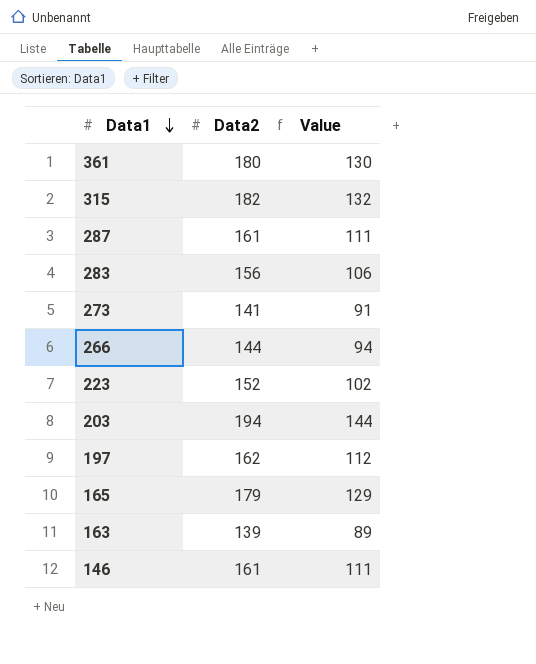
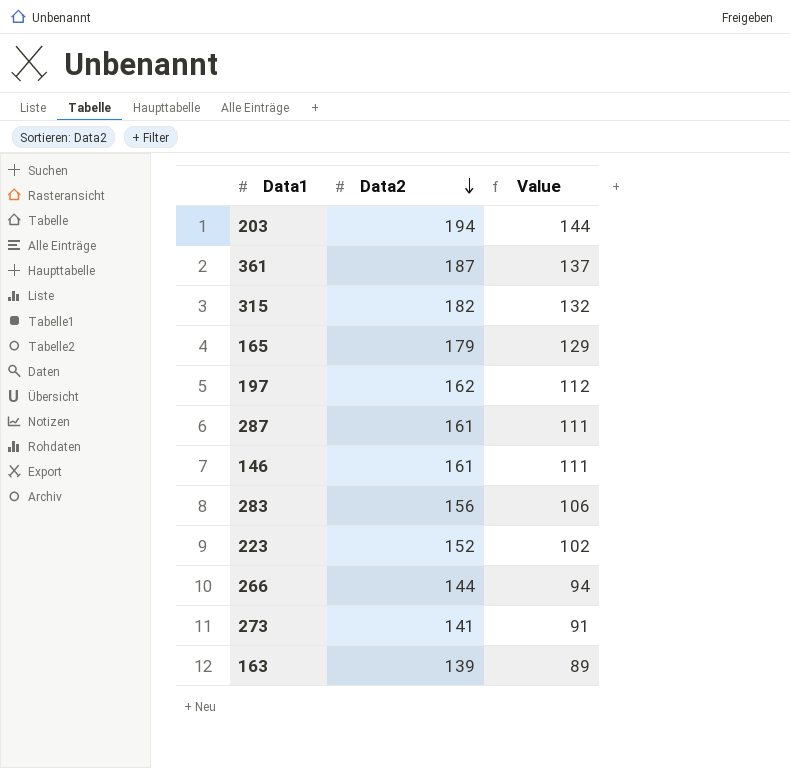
row order: Data1 descending -> Data2 descending
361 | Data2: 180 -> 187
361 | Value: 130 -> 137

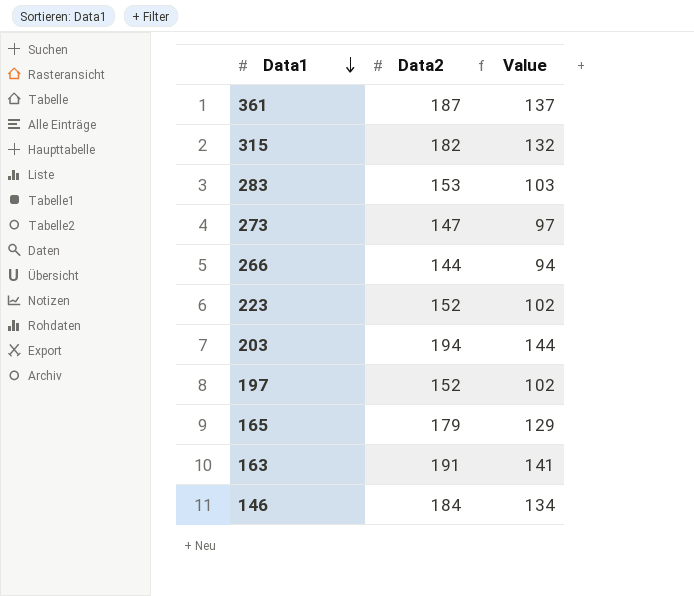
row order: Data2 descending -> Data1 descending
row 287: 161 | 111 -> none
283 | Data2: 156 -> 153
283 | Value: 106 -> 103
273 | Data2: 141 -> 147
273 | Value: 91 -> 97
197 | Data2: 162 -> 152
197 | Value: 112 -> 102
163 | Data2: 139 -> 191
163 | Value: 89 -> 141
146 | Data2: 161 -> 184
146 | Value: 111 -> 134

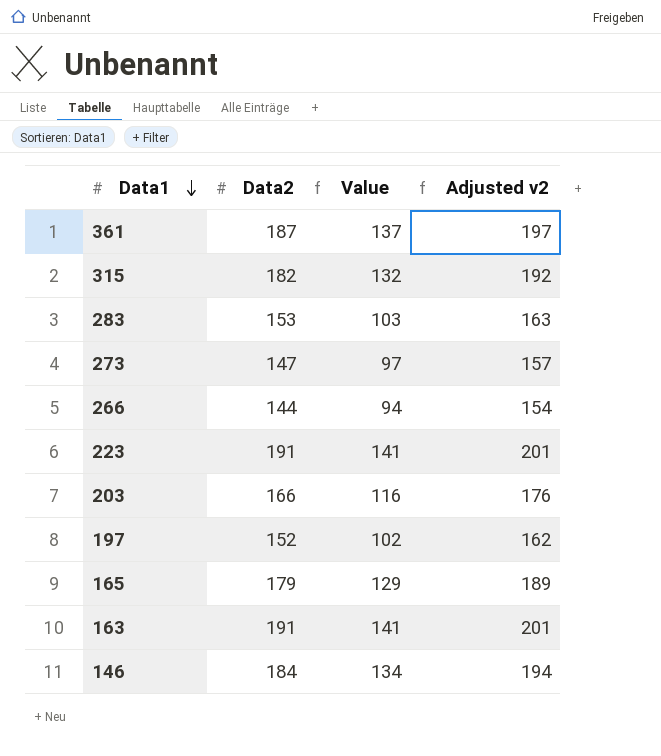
column Adjusted v2 | formula: none -> [Data2] + 10
223 | Data2: 152 -> 191
223 | Value: 102 -> 141
203 | Data2: 194 -> 166
203 | Value: 144 -> 116

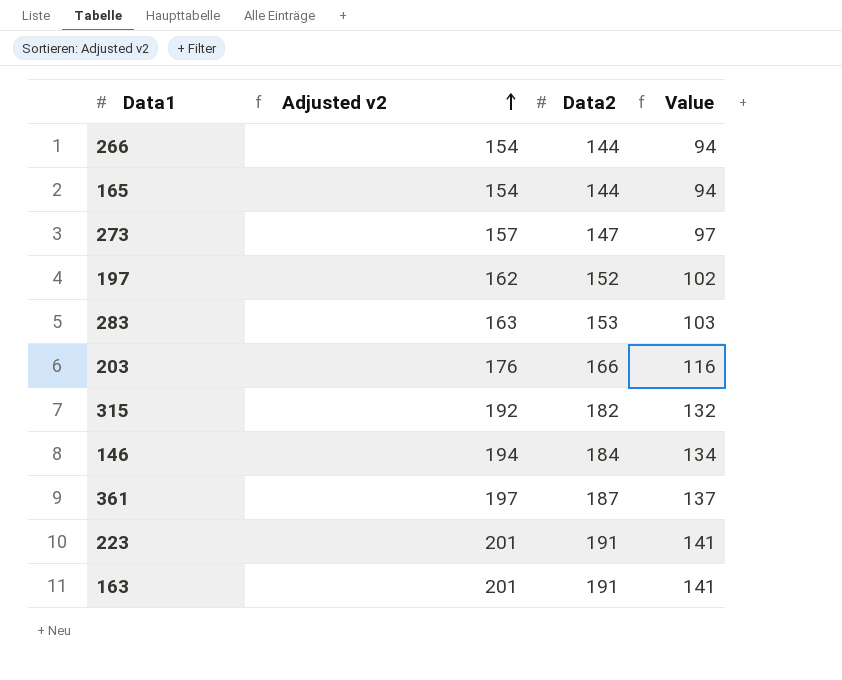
row order: Data1 descending -> Adjusted v2 ascending
column Adjusted v2 | position: 4 -> 2
165 | Adjusted v2: 189 -> 154
165 | Data2: 179 -> 144
165 | Value: 129 -> 94

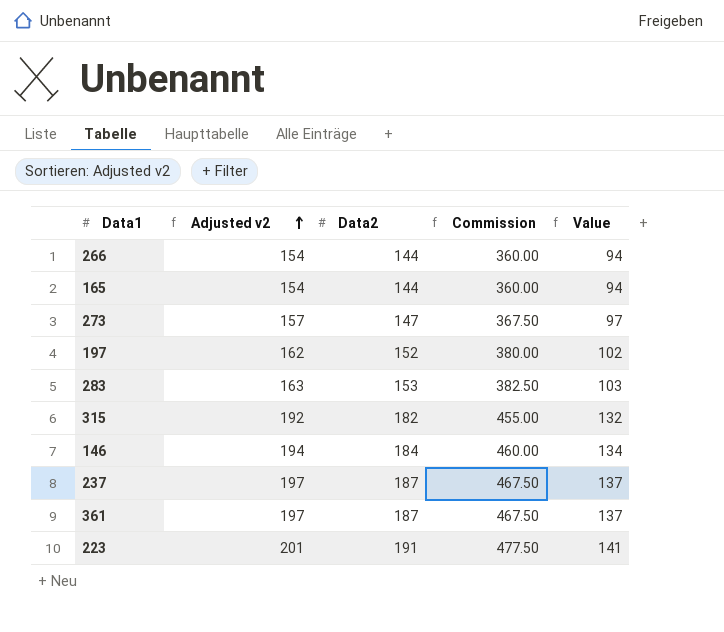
column Commission | formula: none -> [Data2] * 2.5
row 203: 176 | 166 | 116 -> none
row 163: 201 | 191 | 141 -> none
row 237: none -> 197 | 187 | 467.50 | 137

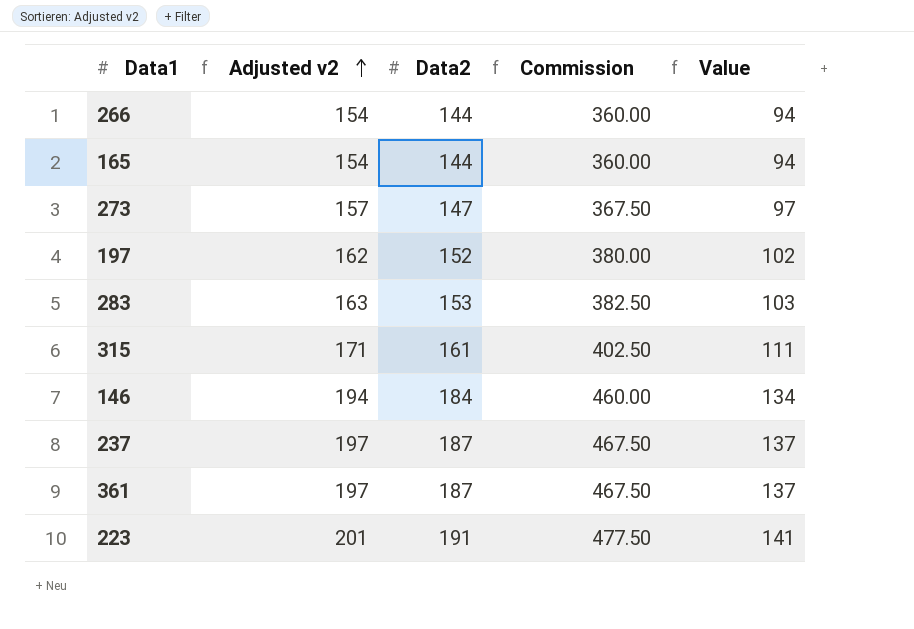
315 | Adjusted v2: 192 -> 171
315 | Data2: 182 -> 161
315 | Commission: 455.00 -> 402.50
315 | Value: 132 -> 111

